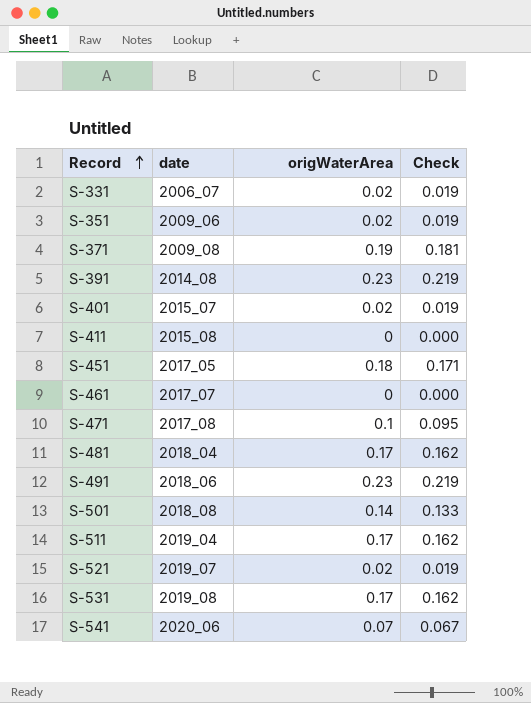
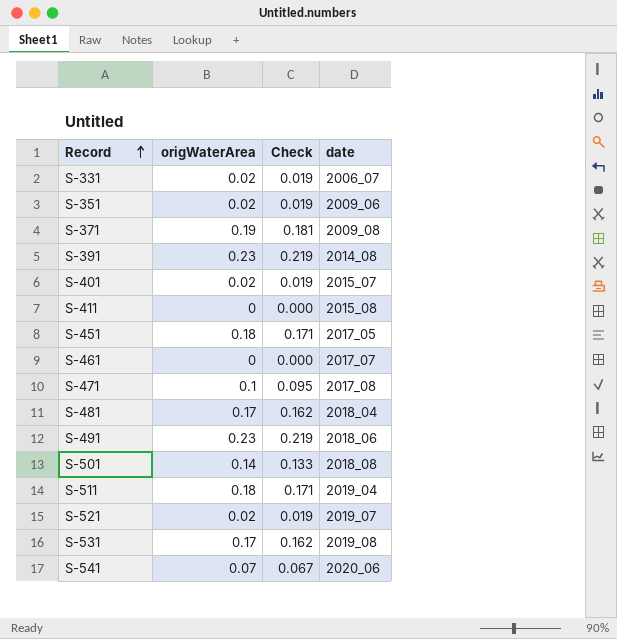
column date | position: 2 -> 4
S-511 | origWaterArea: 0.17 -> 0.18
S-511 | Check: 0.162 -> 0.171

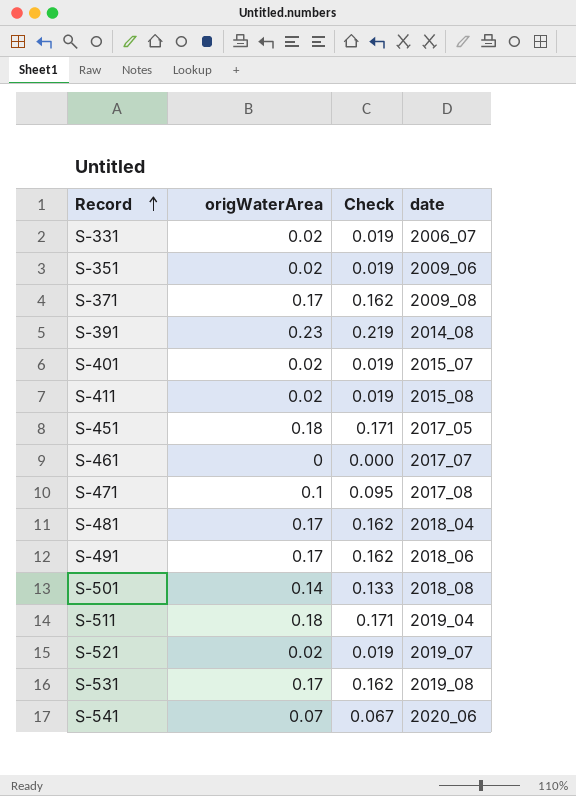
S-371 | origWaterArea: 0.19 -> 0.17
S-371 | Check: 0.181 -> 0.162
S-411 | origWaterArea: 0 -> 0.02
S-411 | Check: 0.000 -> 0.019
S-491 | origWaterArea: 0.23 -> 0.17
S-491 | Check: 0.219 -> 0.162

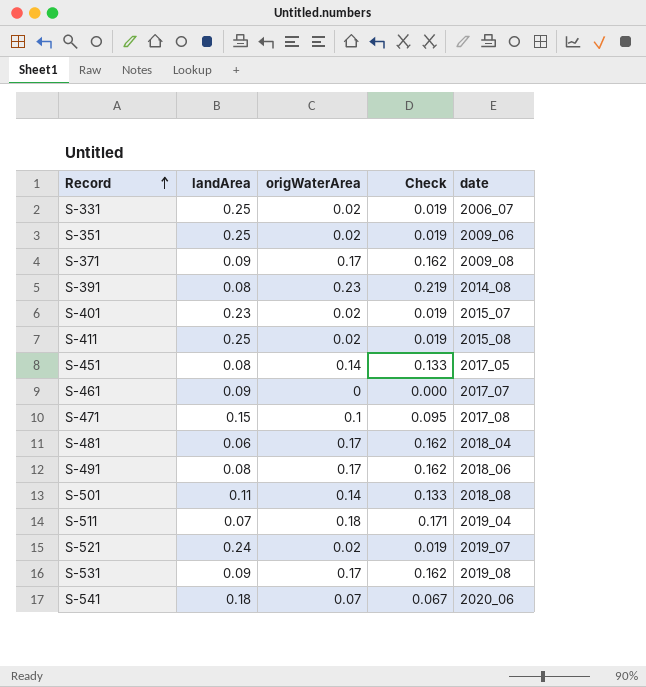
column landArea | position: none -> 2
S-451 | origWaterArea: 0.18 -> 0.14
S-451 | Check: 0.171 -> 0.133

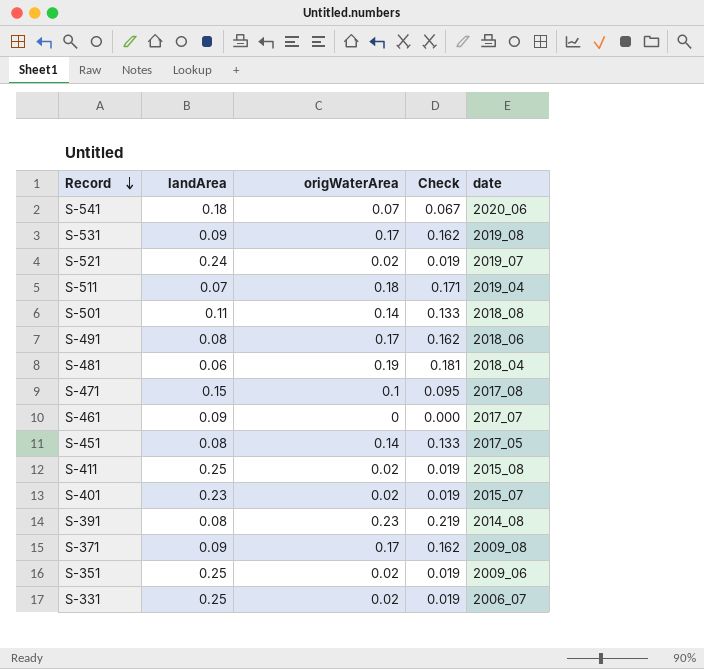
row order: Record ascending -> Record descending
S-481 | origWaterArea: 0.17 -> 0.19
S-481 | Check: 0.162 -> 0.181

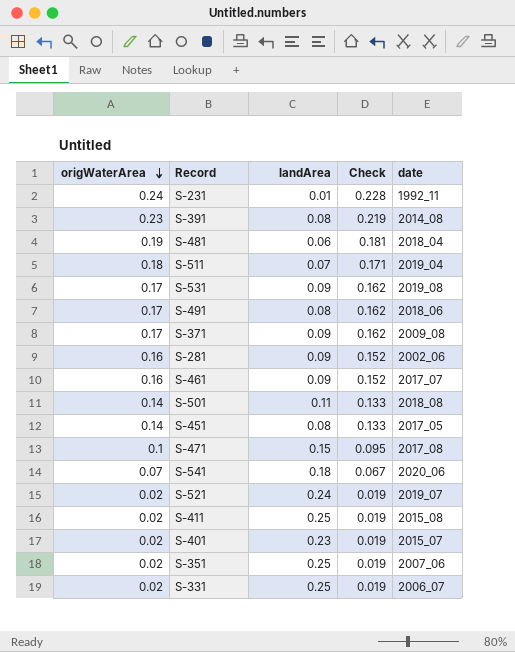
row order: Record descending -> origWaterArea descending
column origWaterArea | position: 3 -> 1
row S-231: none -> 0.24 | 0.01 | 0.228 | 1992_11
row S-281: none -> 0.16 | 0.09 | 0.152 | 2002_06
S-461 | origWaterArea: 0 -> 0.16
S-461 | Check: 0.000 -> 0.152
S-351 | date: 2009_06 -> 2007_06

